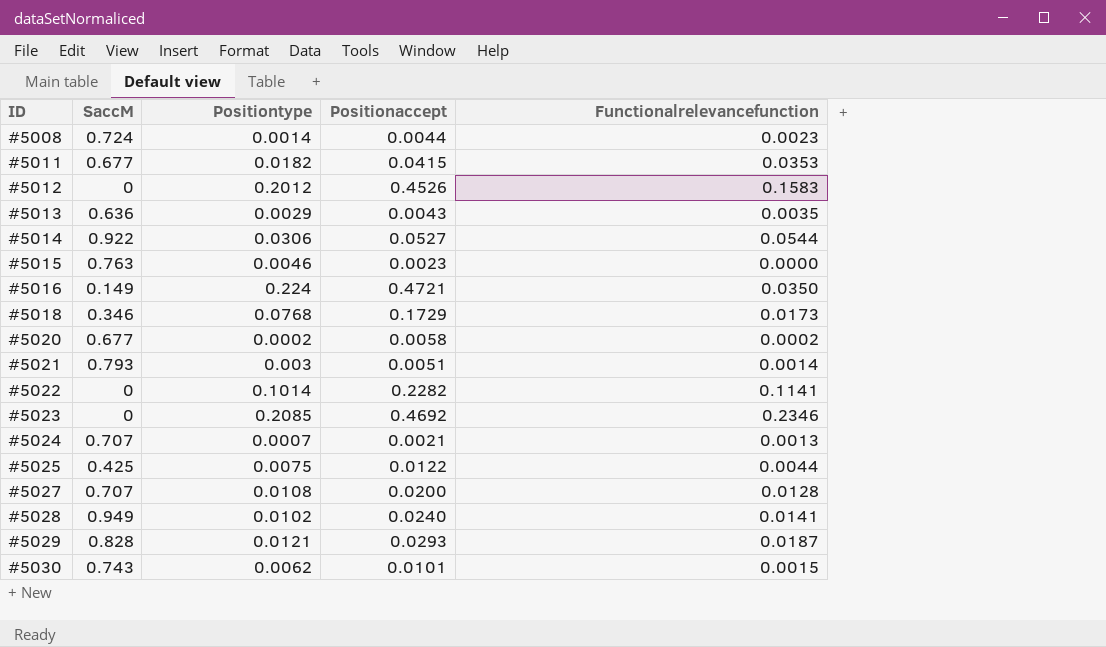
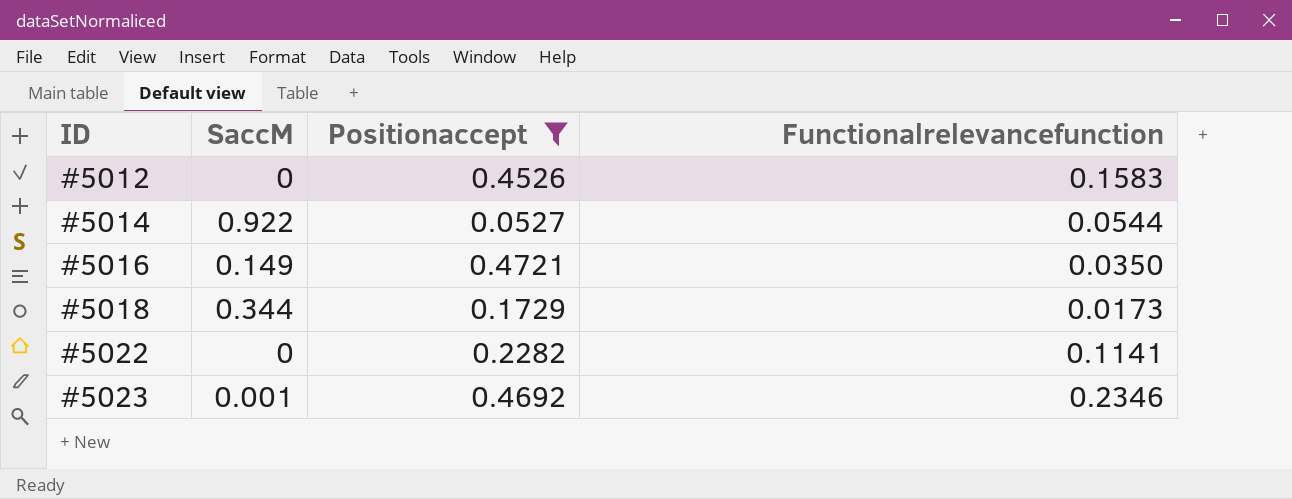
filter: none -> Positionaccept >= 0.0527
column Positiontype | position: 3 -> none
#5018 | SaccM: 0.346 -> 0.344
#5023 | SaccM: 0 -> 0.001

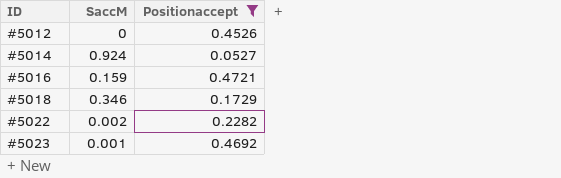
column Functionalrelevancefunction | position: 4 -> none
#5014 | SaccM: 0.922 -> 0.924
#5016 | SaccM: 0.149 -> 0.159
#5018 | SaccM: 0.344 -> 0.346
#5022 | SaccM: 0 -> 0.002

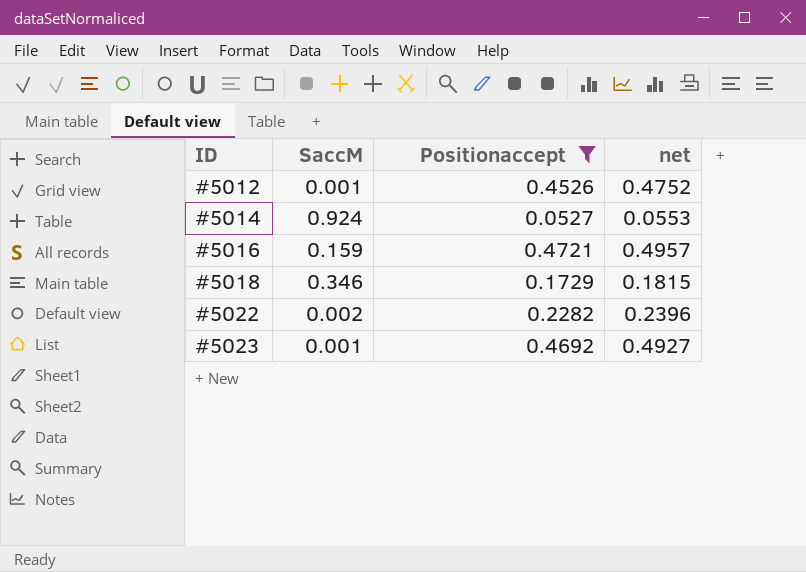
column net | formula: none -> [Positionaccept] * 1.05
#5012 | SaccM: 0 -> 0.001

